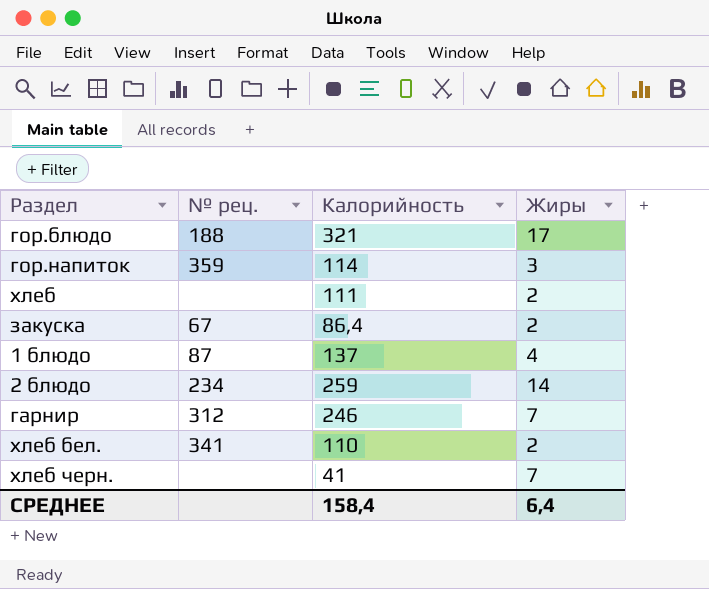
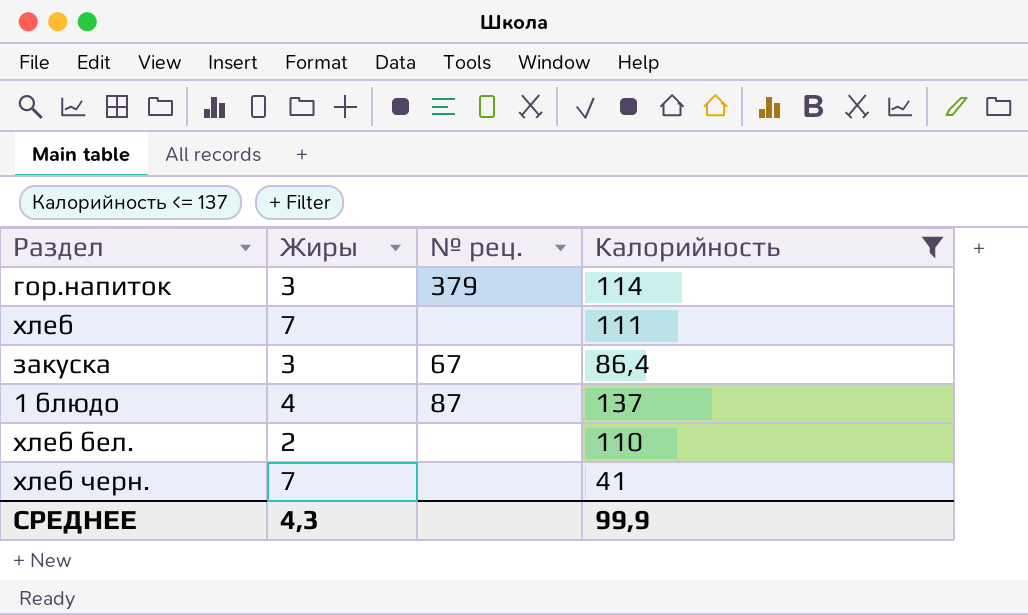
filter: none -> Калорийность <= 137
column Жиры | position: 4 -> 2
гор.напиток | № рец.: 359 -> 379
хлеб | Жиры: 2 -> 7
закуска | Жиры: 2 -> 3
хлеб бел. | № рец.: 341 -> none
СРЕДНЕЕ | Жиры: 6,4 -> 4,3
СРЕДНЕЕ | Калорийность: 158,4 -> 99,9

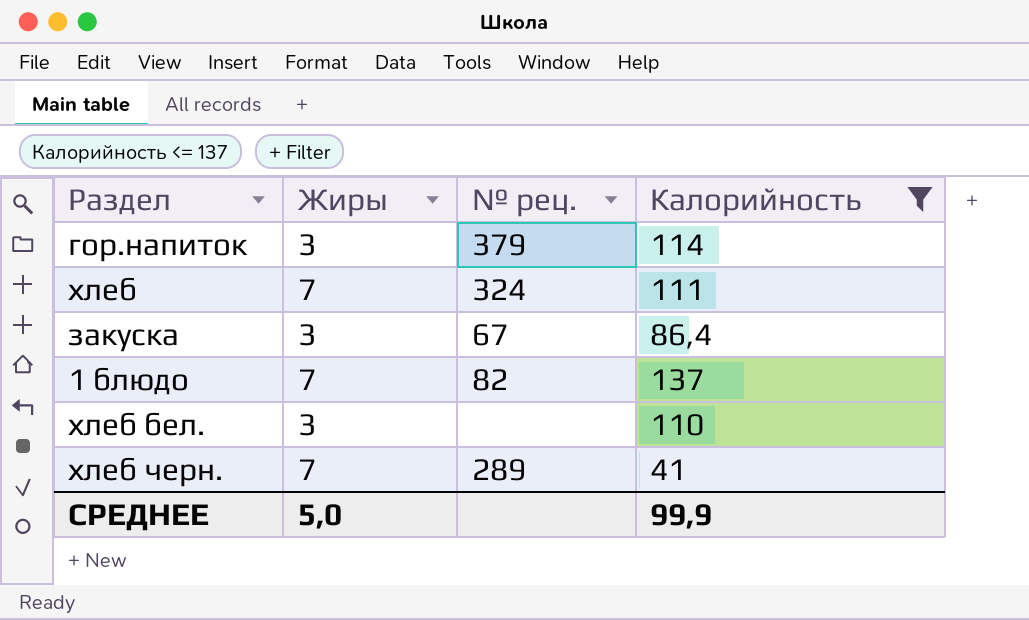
хлеб | № рец.: none -> 324
1 блюдо | Жиры: 4 -> 7
1 блюдо | № рец.: 87 -> 82
хлеб бел. | Жиры: 2 -> 3
хлеб черн. | № рец.: none -> 289
СРЕДНЕЕ | Жиры: 4,3 -> 5,0

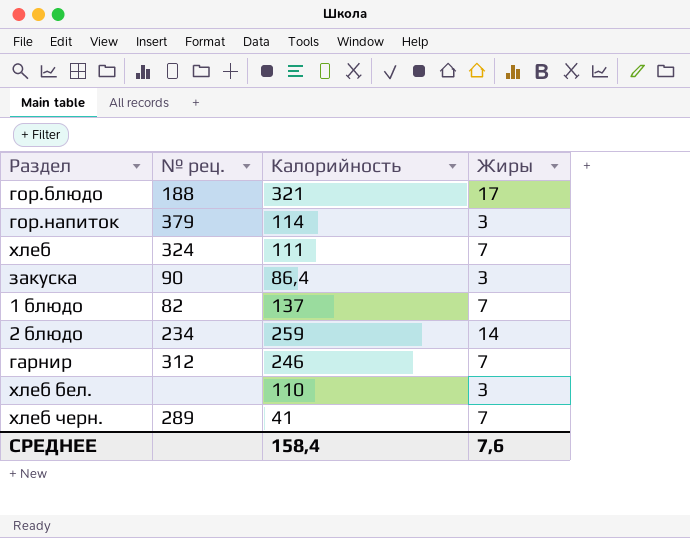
filter: Калорийность <= 137 -> none
column Жиры | position: 2 -> 4
закуска | № рец.: 67 -> 90
СРЕДНЕЕ | Калорийность: 99,9 -> 158,4
СРЕДНЕЕ | Жиры: 5,0 -> 7,6

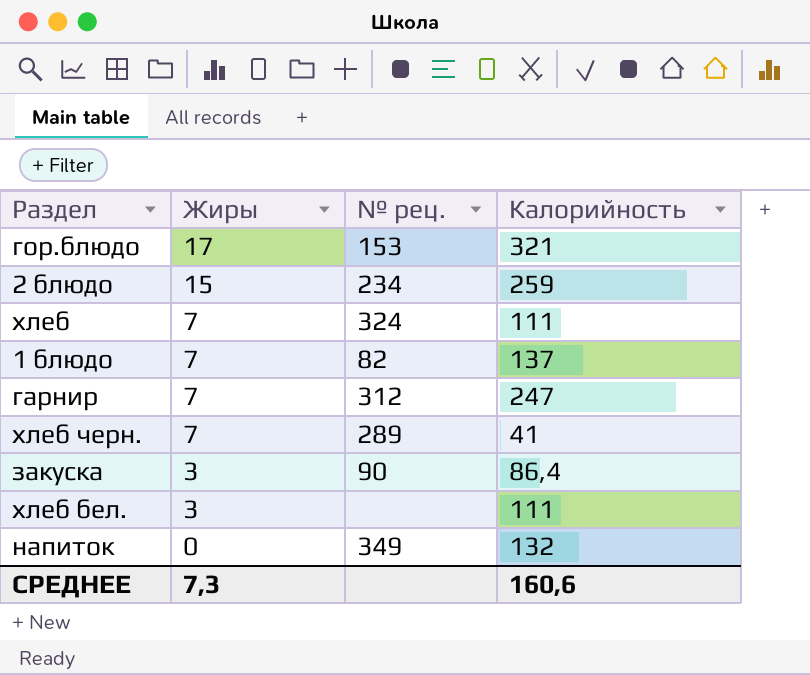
row order: none -> Жиры descending
column Жиры | position: 4 -> 2
row гор.напиток: 379 | 114 | 3 -> none
гор.блюдо | № рец.: 188 -> 153
2 блюдо | Жиры: 14 -> 15
гарнир | Калорийность: 246 -> 247
хлеб бел. | Калорийность: 110 -> 111
row напиток: none -> 0 | 349 | 132
СРЕДНЕЕ | Жиры: 7,6 -> 7,3
СРЕДНЕЕ | Калорийность: 158,4 -> 160,6

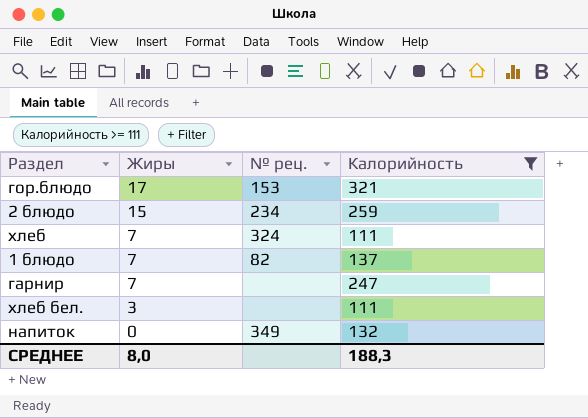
filter: none -> Калорийность >= 111
гарнир | № рец.: 312 -> none
СРЕДНЕЕ | Жиры: 7,3 -> 8,0
СРЕДНЕЕ | Калорийность: 160,6 -> 188,3

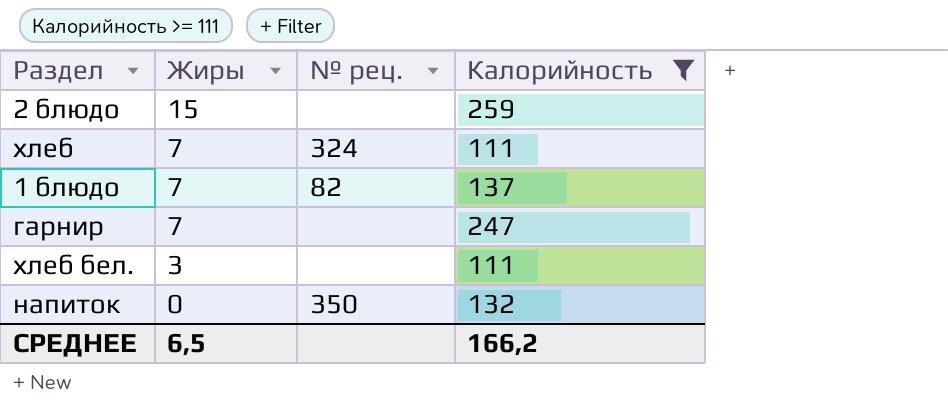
row гор.блюдо: 17 | 153 | 321 -> none
2 блюдо | № рец.: 234 -> none
напиток | № рец.: 349 -> 350
СРЕДНЕЕ | Жиры: 8,0 -> 6,5
СРЕДНЕЕ | Калорийность: 188,3 -> 166,2

